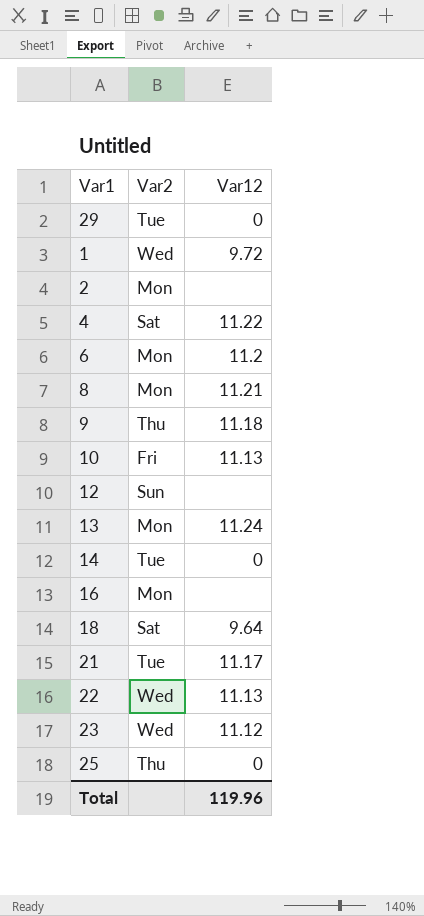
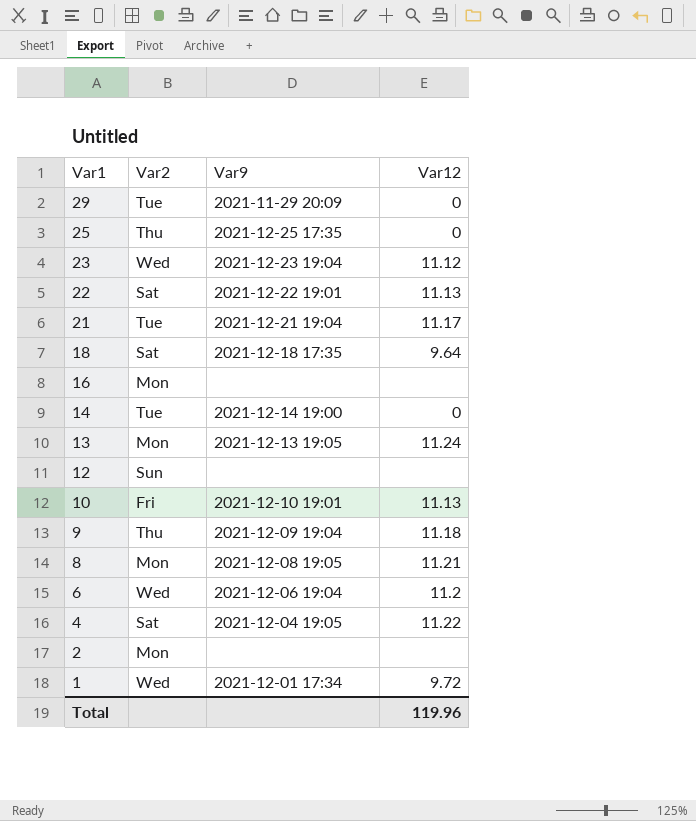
row order: none -> Var1 descending
column Var9 | position: none -> 3
22 | Var2: Wed -> Sat
6 | Var2: Mon -> Wed

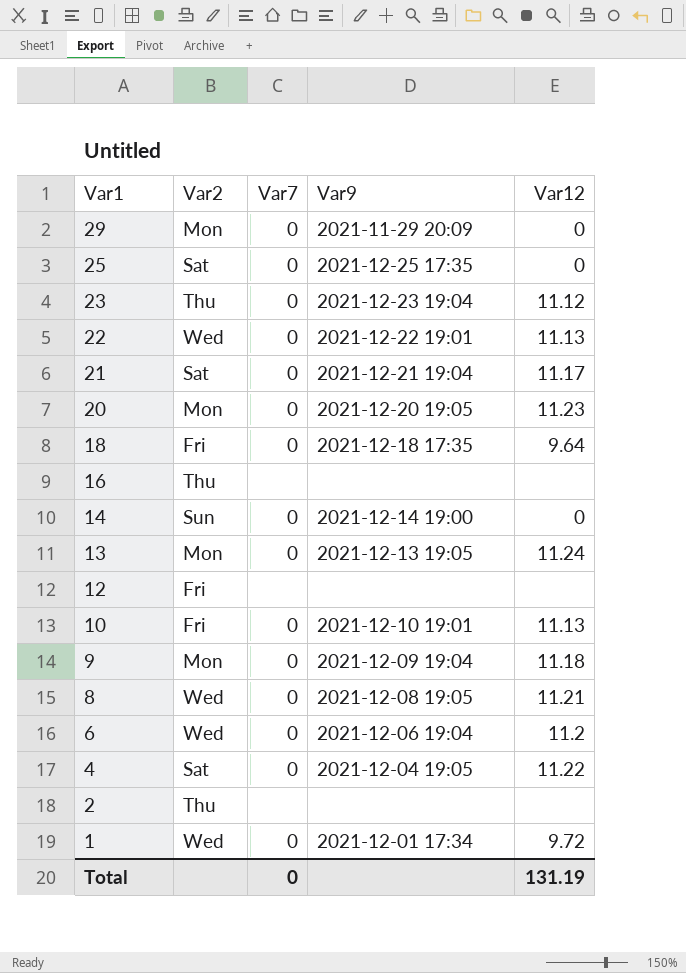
column Var7 | position: none -> 3
29 | Var2: Tue -> Mon
25 | Var2: Thu -> Sat
23 | Var2: Wed -> Thu
22 | Var2: Sat -> Wed
21 | Var2: Tue -> Sat
row 20: none -> Mon | 0 | 2021-12-20 19:05 | 11.23
18 | Var2: Sat -> Fri
16 | Var2: Mon -> Thu
14 | Var2: Tue -> Sun
12 | Var2: Sun -> Fri
9 | Var2: Thu -> Mon
8 | Var2: Mon -> Wed
2 | Var2: Mon -> Thu
Total | Var12: 119.96 -> 131.19

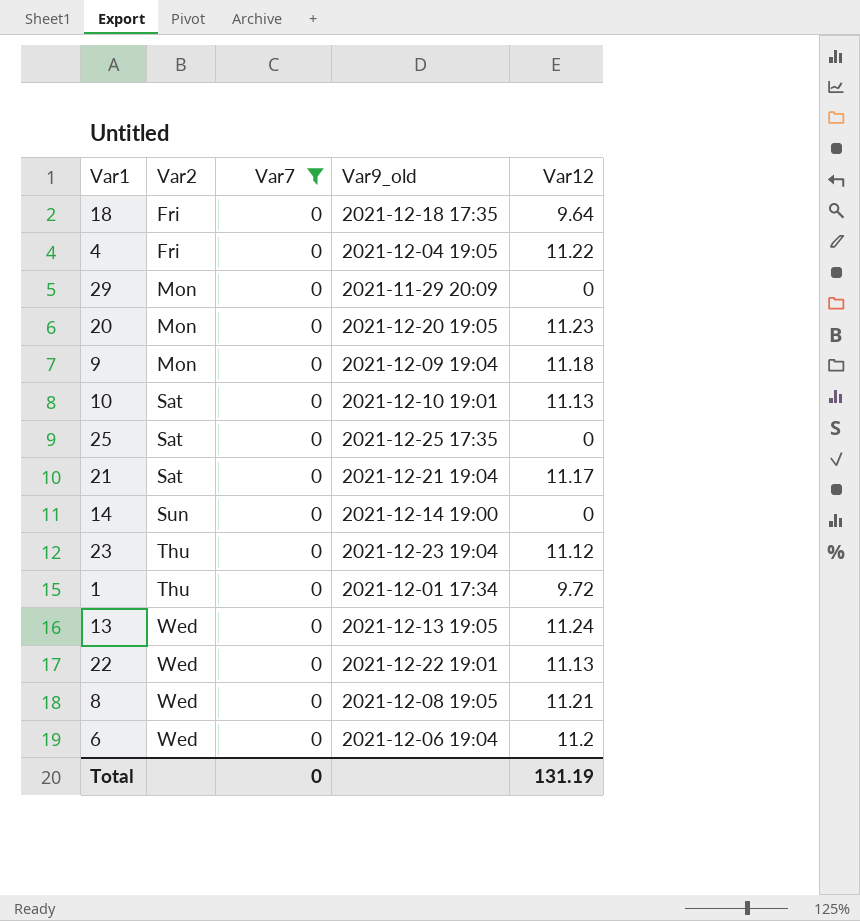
filter: none -> Var7 = 0
row order: Var1 descending -> Var2 ascending
column name: Var9 -> Var9_old
4 | Var2: Sat -> Fri
10 | Var2: Fri -> Sat
1 | Var2: Wed -> Thu
13 | Var2: Mon -> Wed

